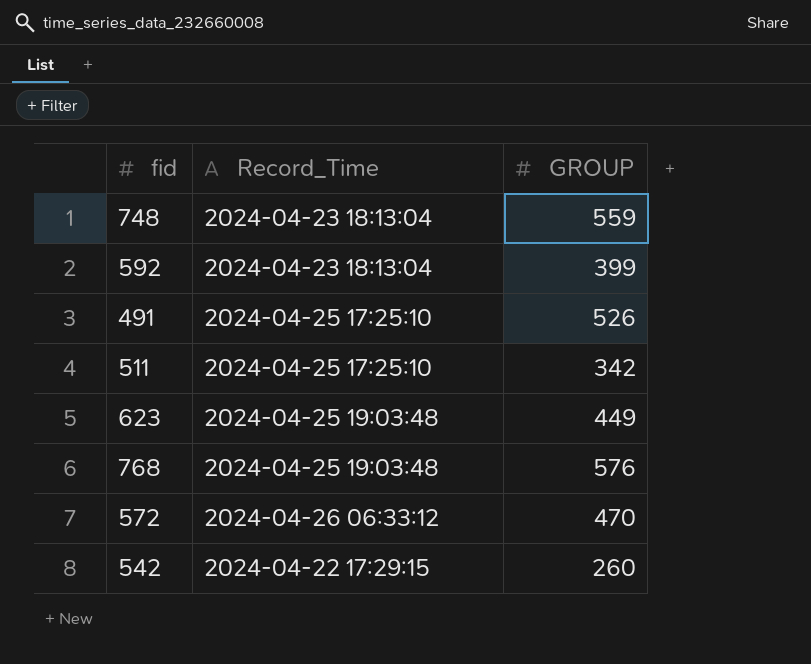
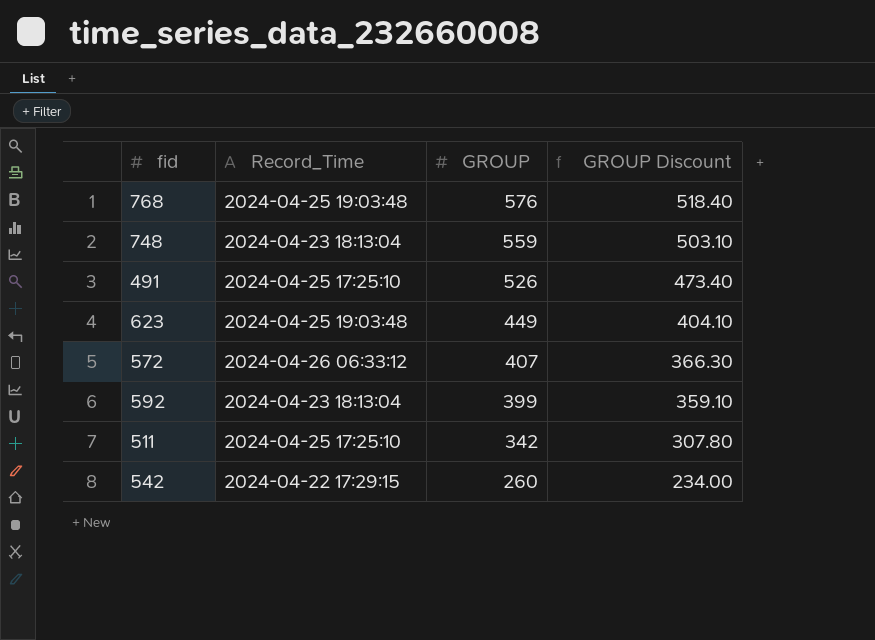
row order: none -> GROUP descending
column GROUP Discount | formula: none -> [GROUP] * 0.9
572 | GROUP: 470 -> 407

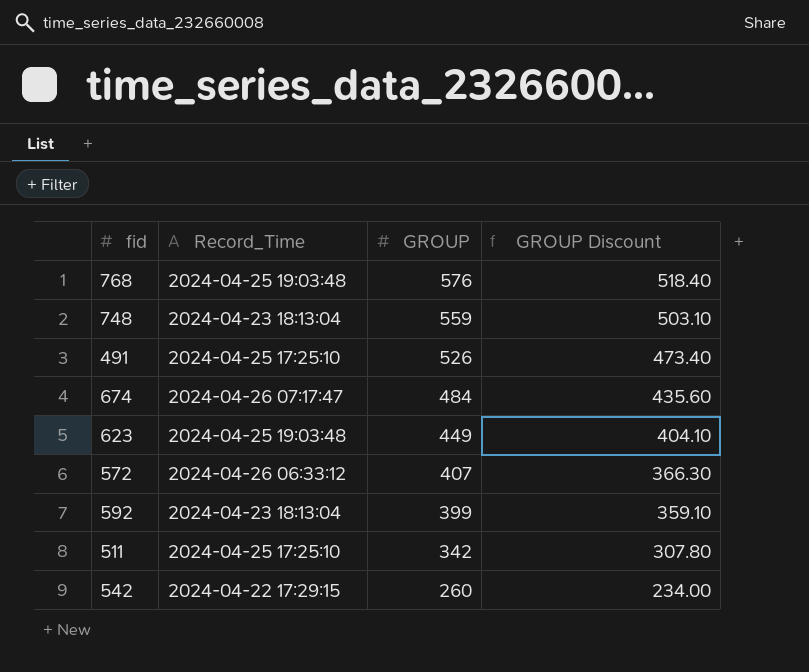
row 674: none -> 2024-04-26 07:17:47 | 484 | 435.60

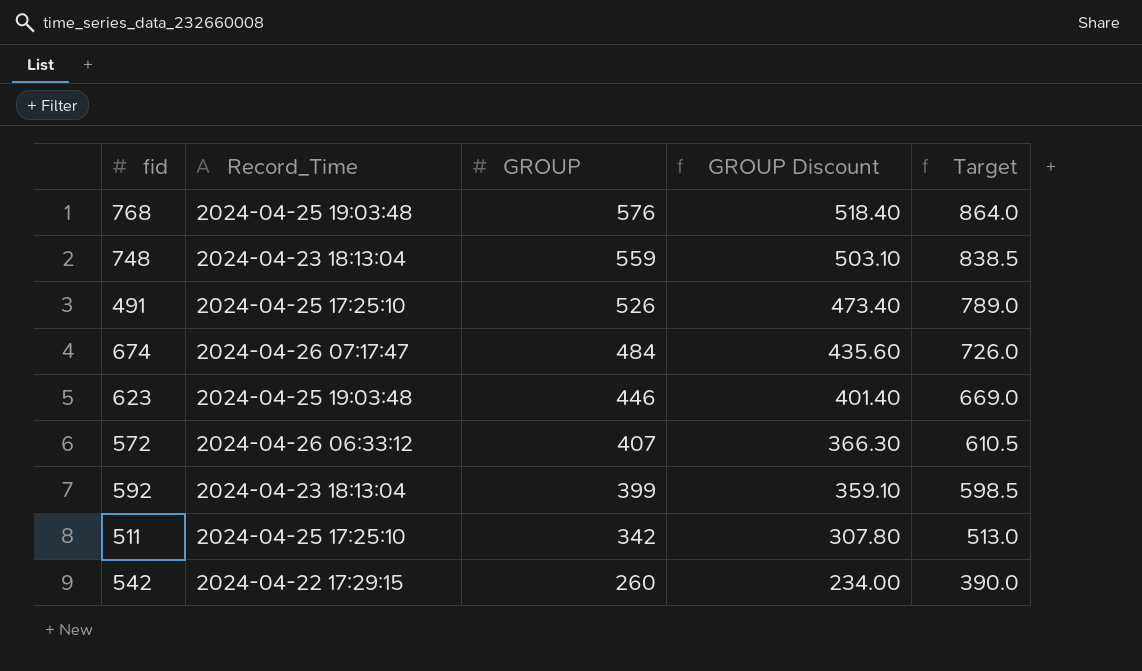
column Target | formula: none -> [GROUP] * 1.5
623 | GROUP: 449 -> 446
623 | GROUP Discount: 404.10 -> 401.40

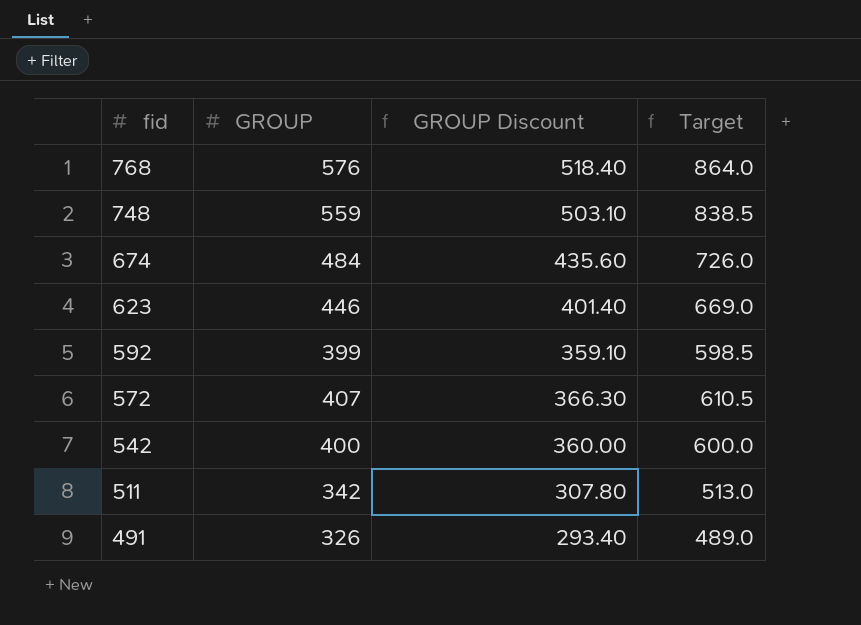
row order: GROUP descending -> fid descending
column Record_Time | position: 2 -> none
542 | GROUP: 260 -> 400
542 | GROUP Discount: 234.00 -> 360.00
542 | Target: 390.0 -> 600.0
491 | GROUP: 526 -> 326
491 | GROUP Discount: 473.40 -> 293.40
491 | Target: 789.0 -> 489.0

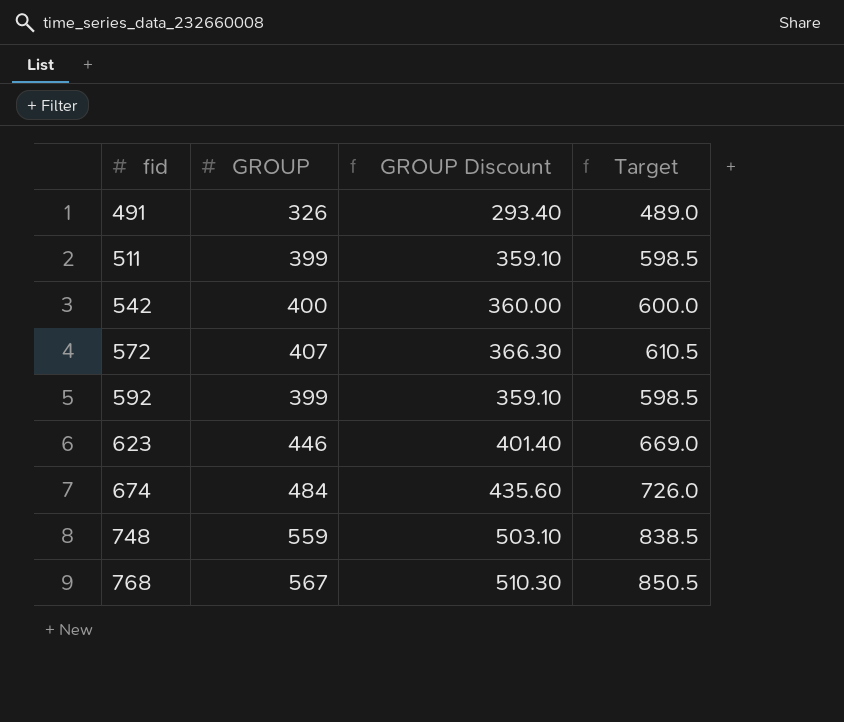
row order: fid descending -> fid ascending
511 | GROUP: 342 -> 399
511 | GROUP Discount: 307.80 -> 359.10
511 | Target: 513.0 -> 598.5
768 | GROUP: 576 -> 567
768 | GROUP Discount: 518.40 -> 510.30
768 | Target: 864.0 -> 850.5

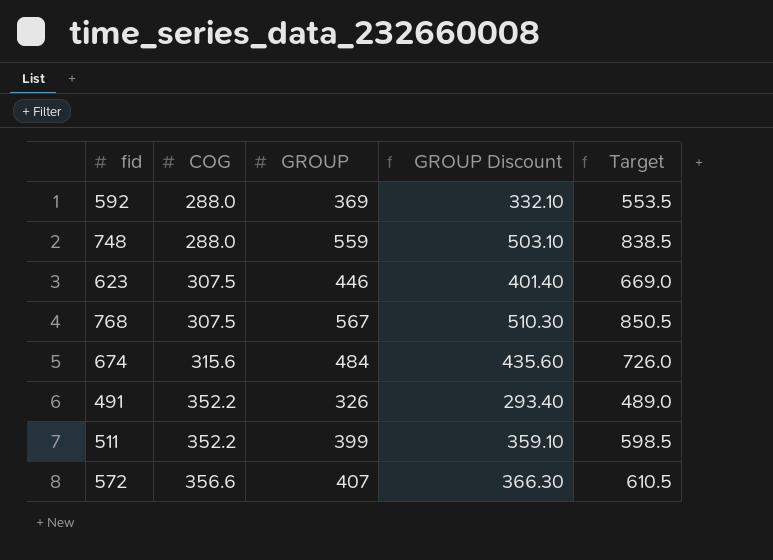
row order: fid ascending -> COG ascending
column COG | position: none -> 2
row 542: 400 | 360.00 | 600.0 -> none
592 | GROUP: 399 -> 369
592 | GROUP Discount: 359.10 -> 332.10
592 | Target: 598.5 -> 553.5

